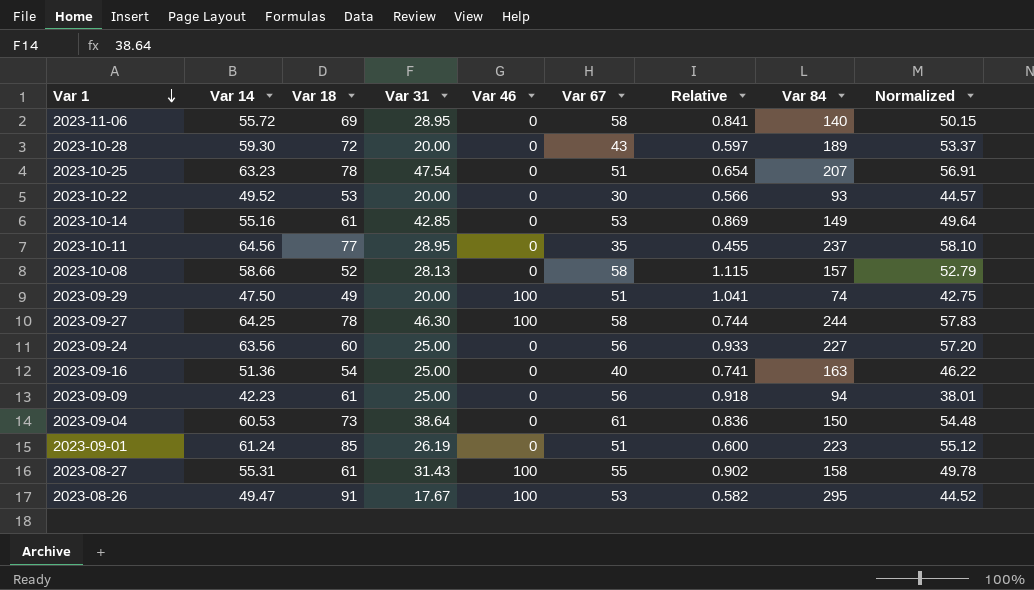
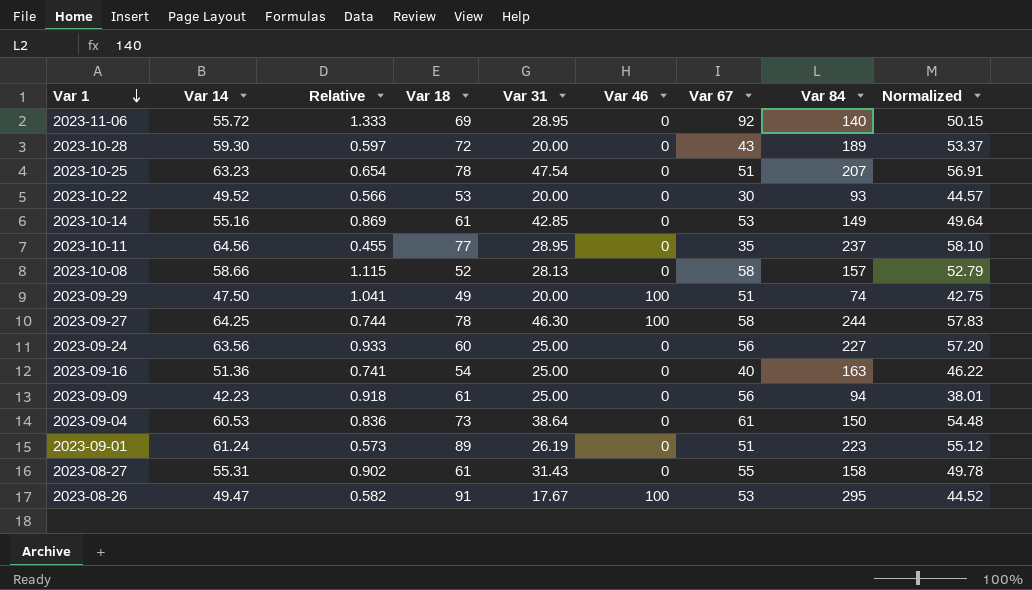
column Relative | position: 7 -> 3
2023-11-06 | Relative: 0.841 -> 1.333
2023-11-06 | Var 67: 58 -> 92
2023-09-01 | Relative: 0.600 -> 0.573
2023-09-01 | Var 18: 85 -> 89
2023-08-27 | Var 46: 100 -> 0

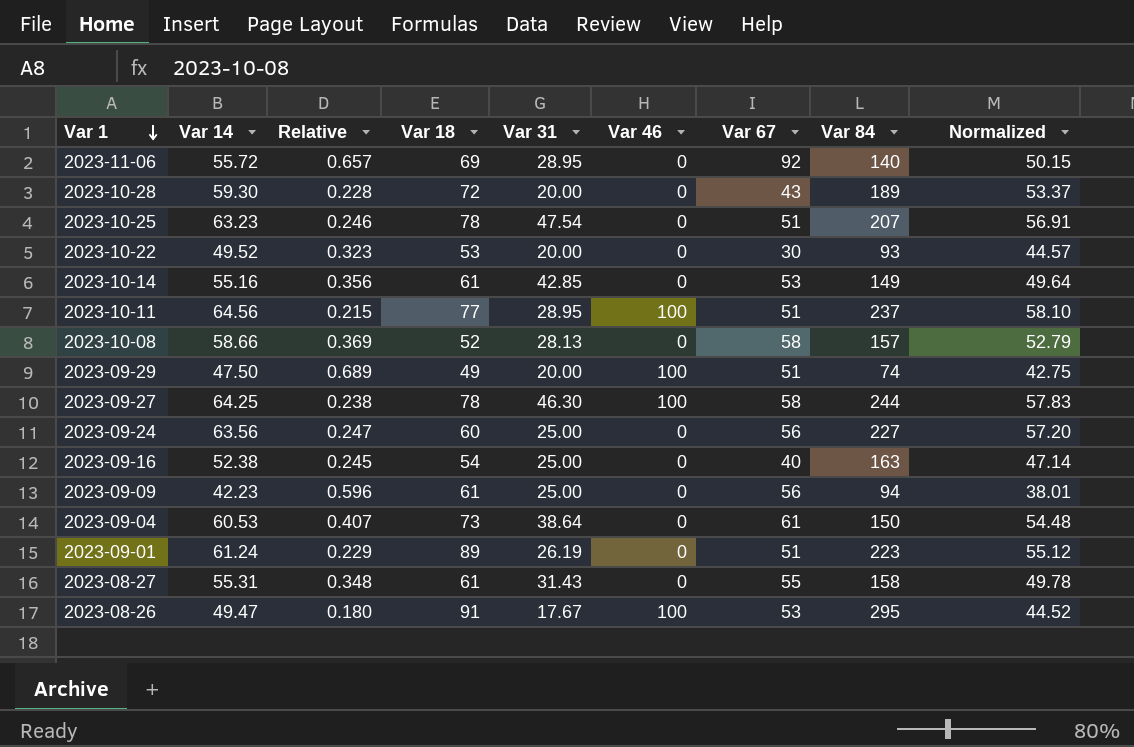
column Relative | formula: [Var 67] / [Var 18] -> [Var 67] / [Var 84]
2023-10-11 | Var 46: 0 -> 100
2023-10-11 | Var 67: 35 -> 51
2023-09-16 | Var 14: 51.36 -> 52.38
2023-09-16 | Normalized: 46.22 -> 47.14

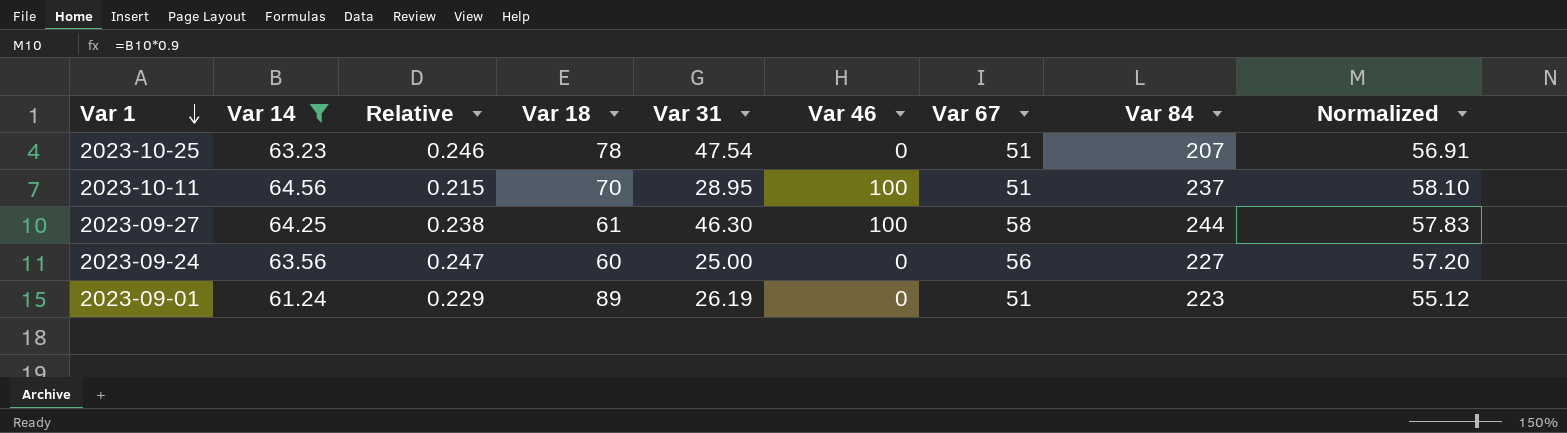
filter: none -> Var 14 >= 61.24
2023-10-11 | Var 18: 77 -> 70
2023-09-27 | Var 18: 78 -> 61

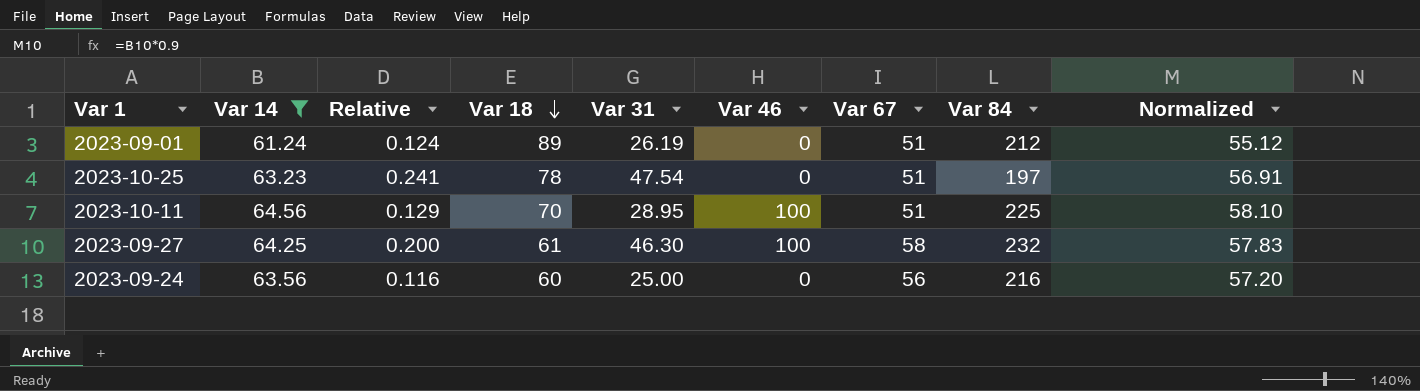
row order: Var 1 descending -> Var 18 descending
column Relative | formula: [Var 67] / [Var 84] -> [Var 31] / [Var 84]
2023-09-01 | Var 84: 223 -> 212
2023-10-25 | Var 84: 207 -> 197
2023-10-11 | Var 84: 237 -> 225
2023-09-27 | Var 84: 244 -> 232
2023-09-24 | Var 84: 227 -> 216

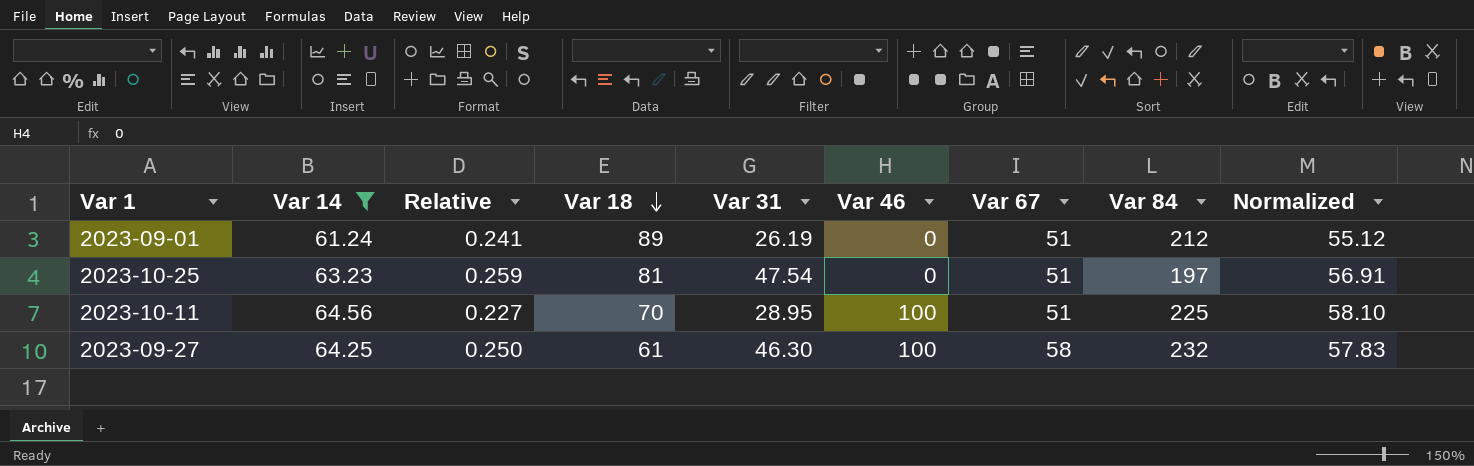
column Relative | formula: [Var 31] / [Var 84] -> [Var 67] / [Var 84]
row 2023-09-24: 63.56 | 0.116 | 60 | 25.00 | 0 | 56 | 216 | 57.20 -> none
2023-10-25 | Var 18: 78 -> 81

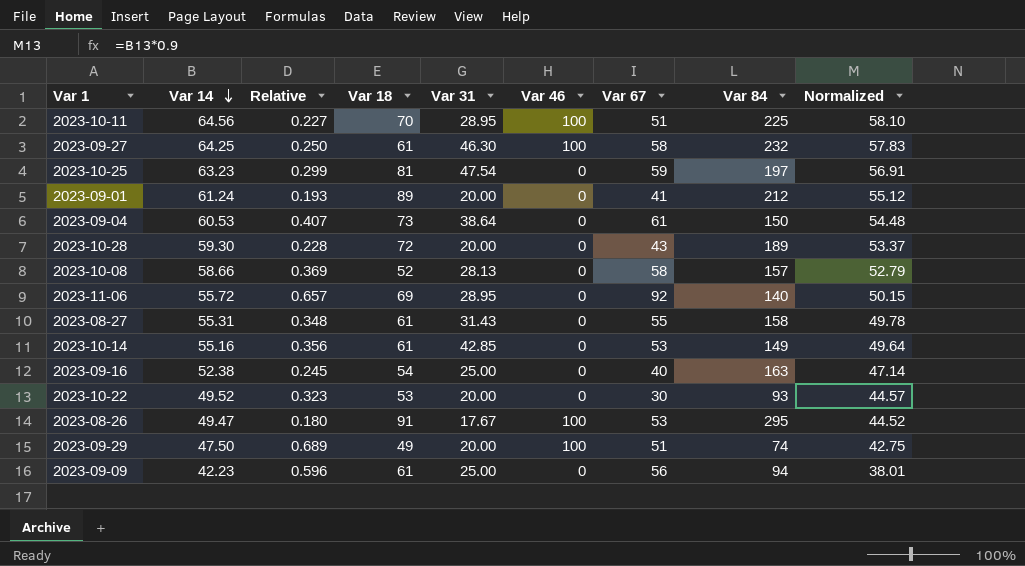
filter: Var 14 >= 61.24 -> none
row order: Var 18 descending -> Var 14 descending
2023-10-25 | Relative: 0.259 -> 0.299
2023-10-25 | Var 67: 51 -> 59
2023-09-01 | Relative: 0.241 -> 0.193
2023-09-01 | Var 31: 26.19 -> 20.00
2023-09-01 | Var 67: 51 -> 41

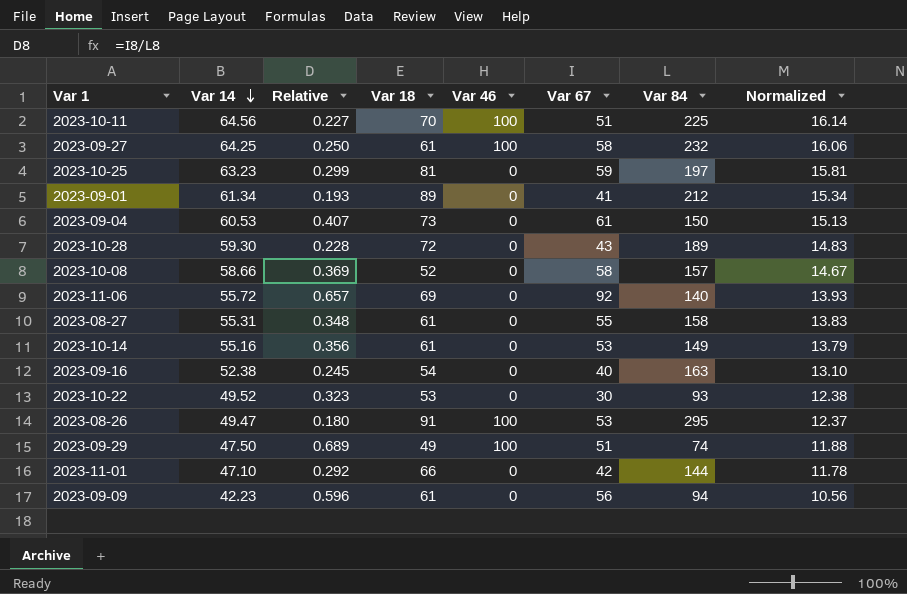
column Var 31 | position: 5 -> none
column Normalized | formula: [Var 14] * 0.9 -> [Var 14] * 0.25
2023-09-01 | Var 14: 61.24 -> 61.34
row 2023-11-01: none -> 47.10 | 0.292 | 66 | 0 | 42 | 144 | 11.78

